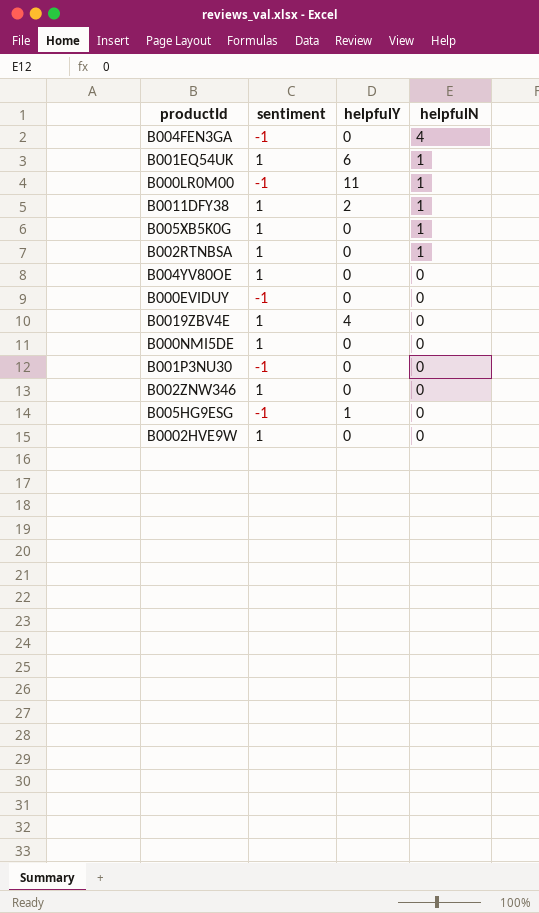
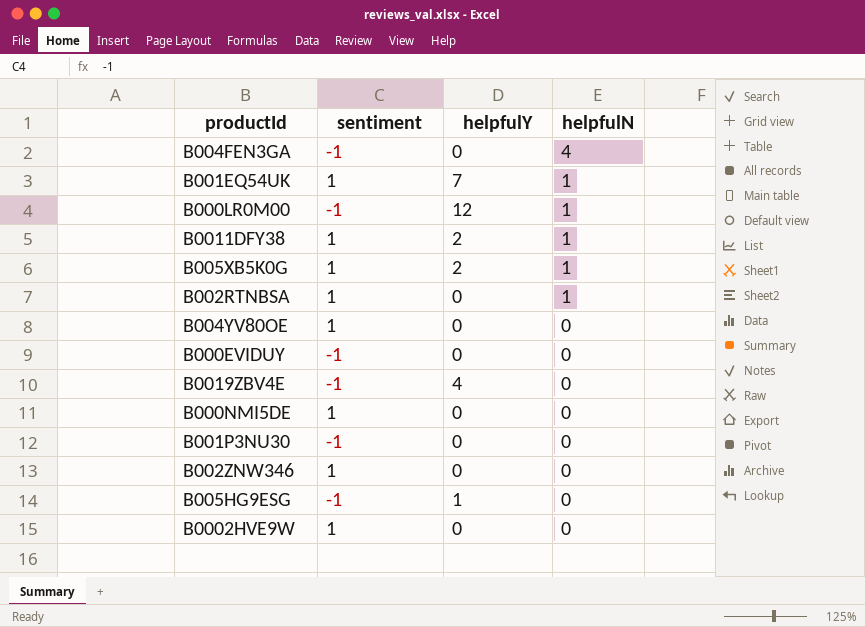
B001EQ54UK | helpfulY: 6 -> 7
B000LR0M00 | helpfulY: 11 -> 12
B005XB5K0G | helpfulY: 0 -> 2
B0019ZBV4E | sentiment: 1 -> -1

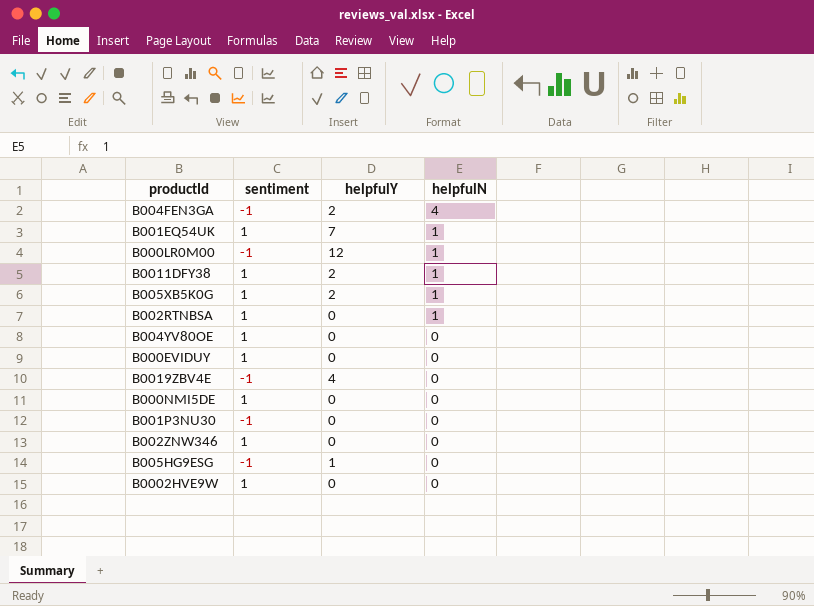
B004FEN3GA | helpfulY: 0 -> 2
B000EVIDUY | sentiment: -1 -> 1

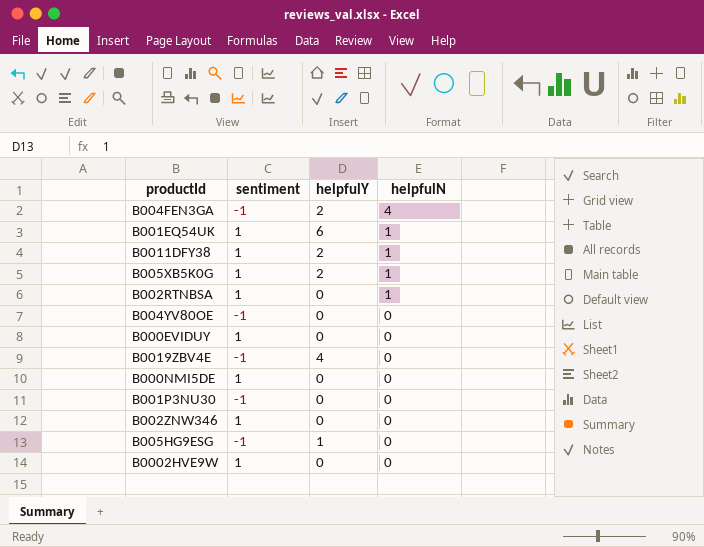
row B000LR0M00: -1 | 12 | 1 -> none
B001EQ54UK | helpfulY: 7 -> 6
B004YV80OE | sentiment: 1 -> -1

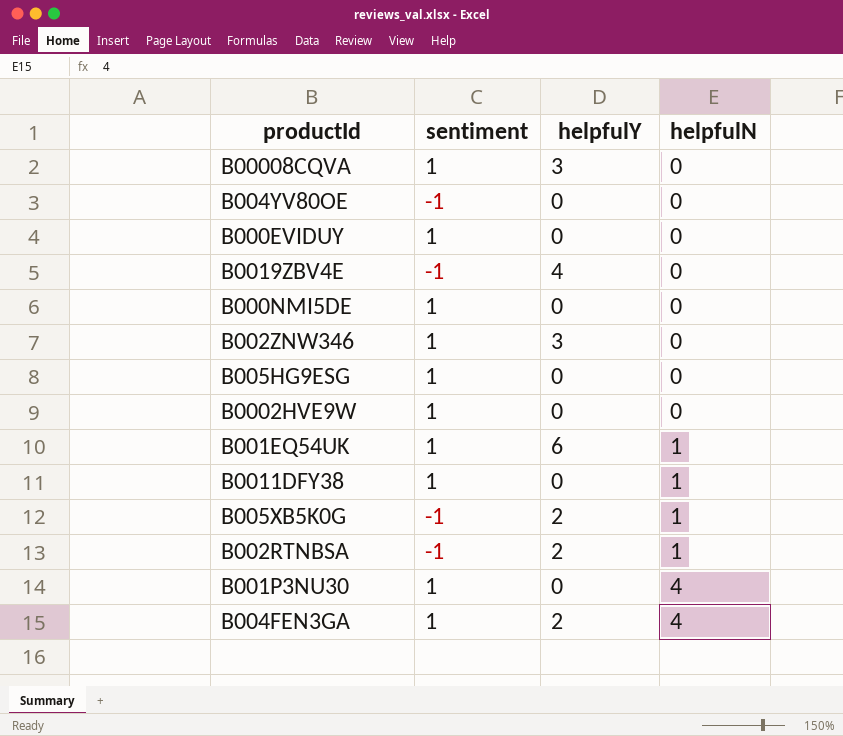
row order: helpfulN descending -> helpfulN ascending
row B00008CQVA: none -> 1 | 3 | 0
B002ZNW346 | helpfulY: 0 -> 3
B005HG9ESG | sentiment: -1 -> 1
B005HG9ESG | helpfulY: 1 -> 0
B0011DFY38 | helpfulY: 2 -> 0
B005XB5K0G | sentiment: 1 -> -1
B002RTNBSA | sentiment: 1 -> -1
B002RTNBSA | helpfulY: 0 -> 2
B001P3NU30 | sentiment: -1 -> 1
B001P3NU30 | helpfulN: 0 -> 4
B004FEN3GA | sentiment: -1 -> 1

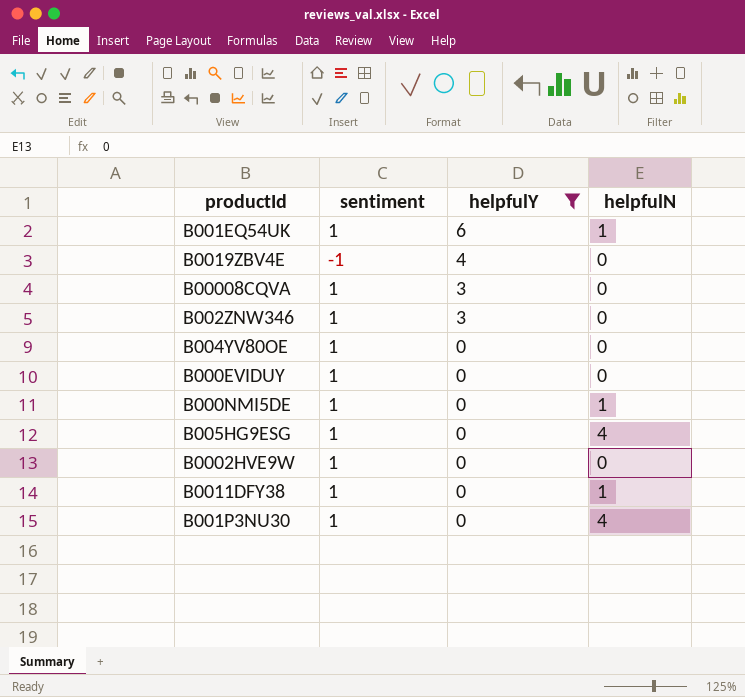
filter: none -> helpfulY != 2
row order: helpfulN ascending -> helpfulY descending
B004YV80OE | sentiment: -1 -> 1
B000NMI5DE | helpfulN: 0 -> 1
B005HG9ESG | helpfulN: 0 -> 4

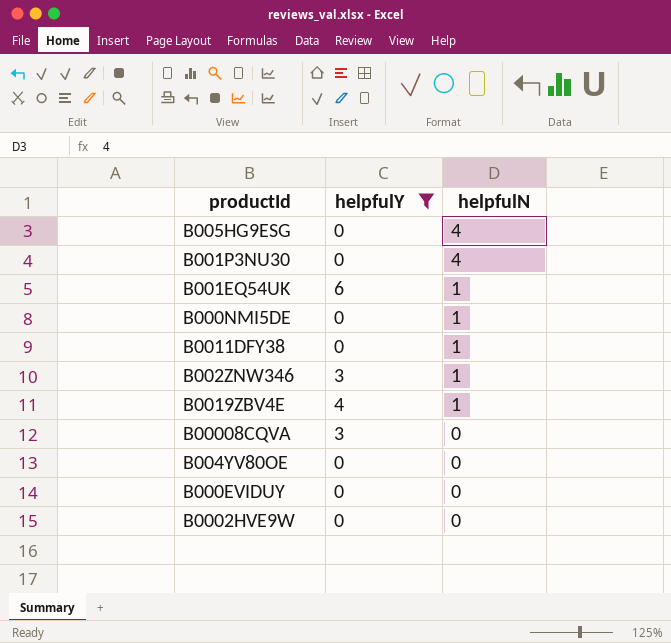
row order: helpfulY descending -> helpfulN descending
column sentiment | position: 2 -> none
B002ZNW346 | helpfulN: 0 -> 1
B0019ZBV4E | helpfulN: 0 -> 1

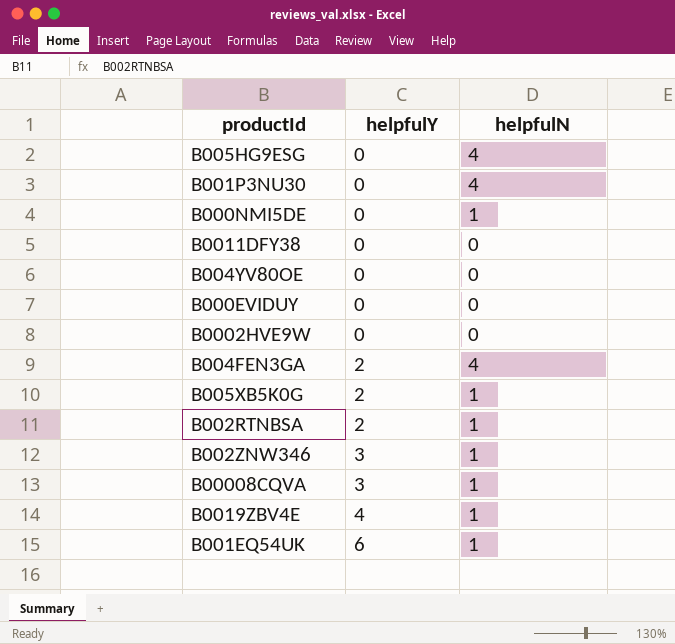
filter: helpfulY != 2 -> none
row order: helpfulN descending -> helpfulY ascending
B0011DFY38 | helpfulN: 1 -> 0
B00008CQVA | helpfulN: 0 -> 1

